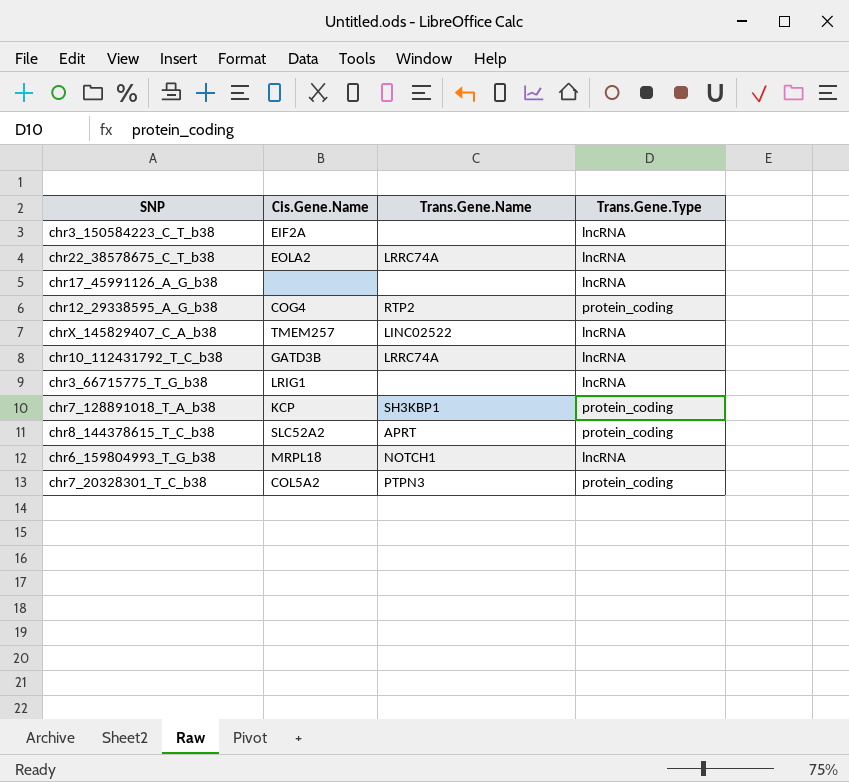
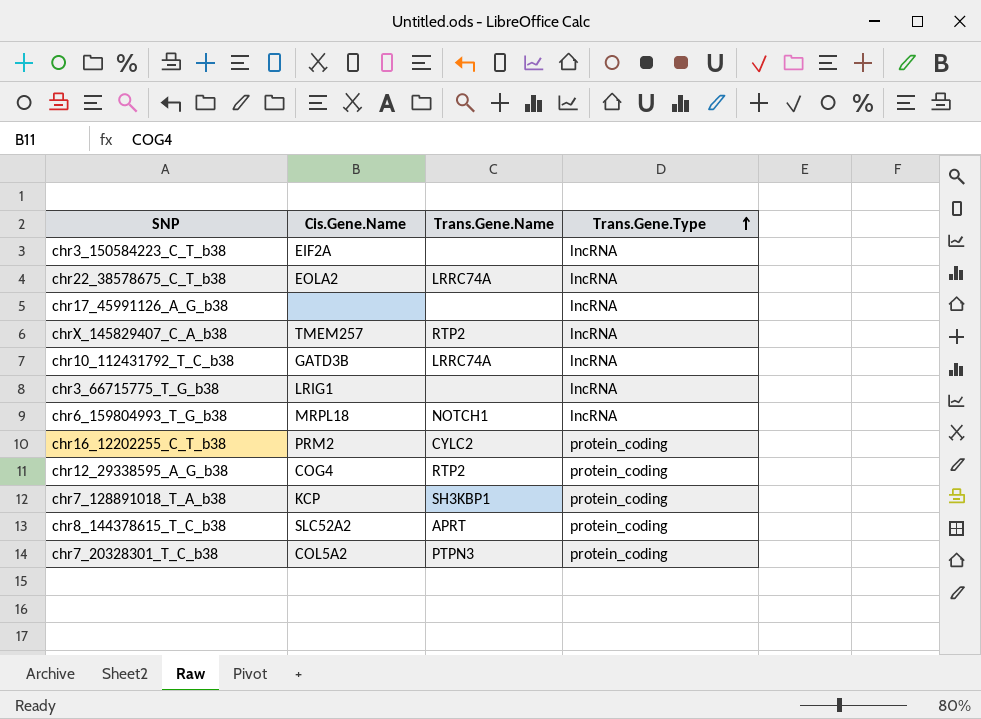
row order: none -> Trans.Gene.Type ascending
chrX_145829407_C_A_b38 | Trans.Gene.Name: LINC02522 -> RTP2
row chr16_12202255_C_T_b38: none -> PRM2 | CYLC2 | protein_coding

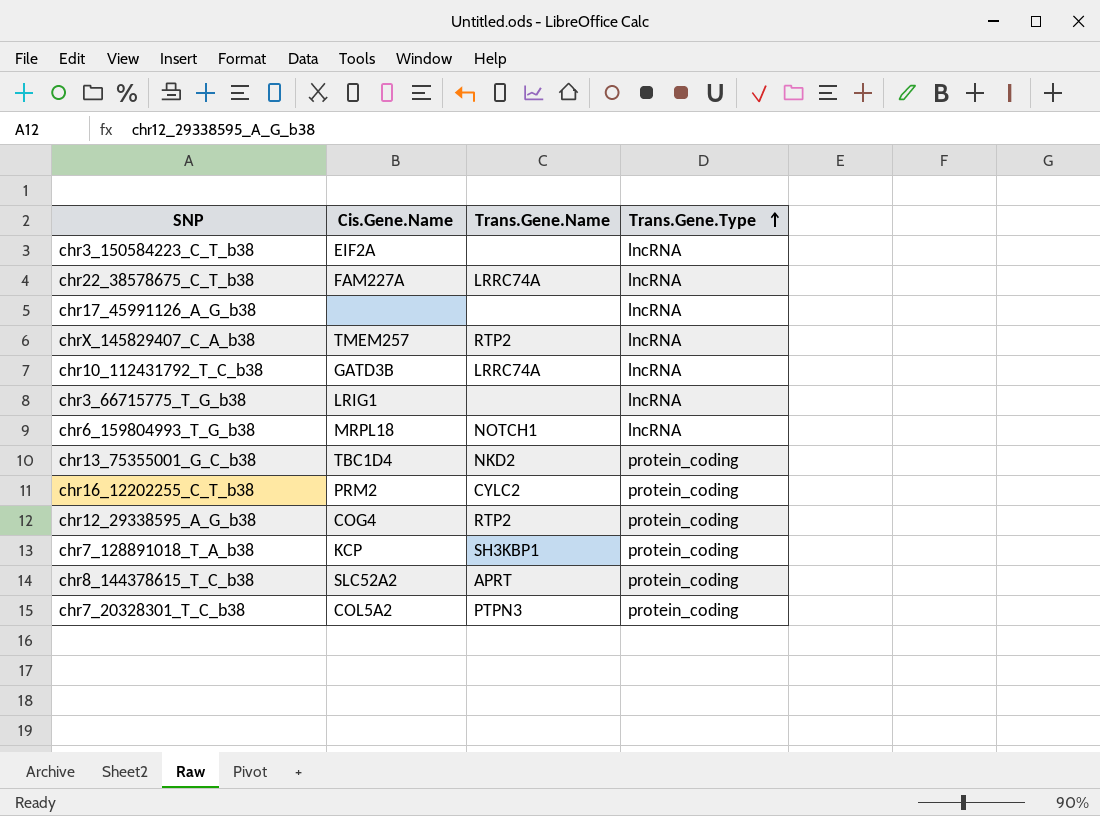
chr22_38578675_C_T_b38 | Cis.Gene.Name: EOLA2 -> FAM227A
row chr13_75355001_G_C_b38: none -> TBC1D4 | NKD2 | protein_coding

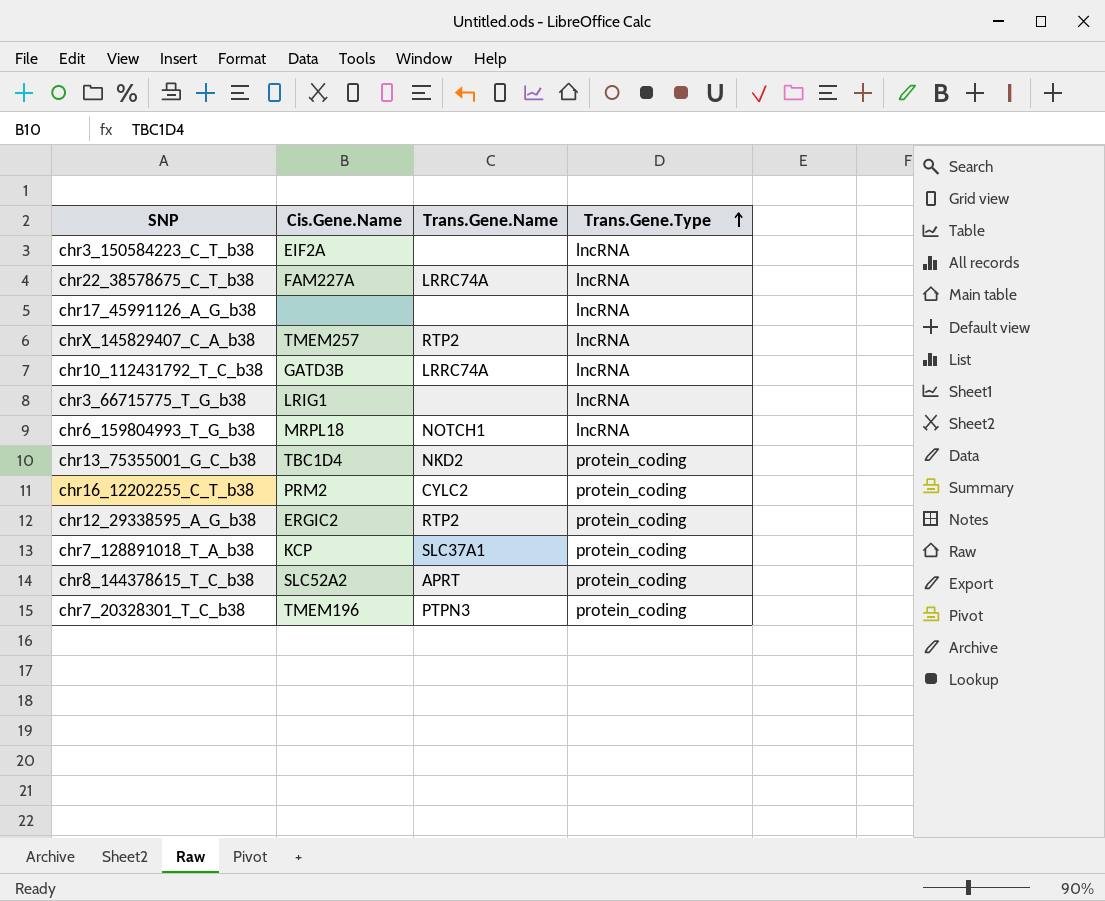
chr12_29338595_A_G_b38 | Cis.Gene.Name: COG4 -> ERGIC2
chr7_128891018_T_A_b38 | Trans.Gene.Name: SH3KBP1 -> SLC37A1
chr7_20328301_T_C_b38 | Cis.Gene.Name: COL5A2 -> TMEM196

